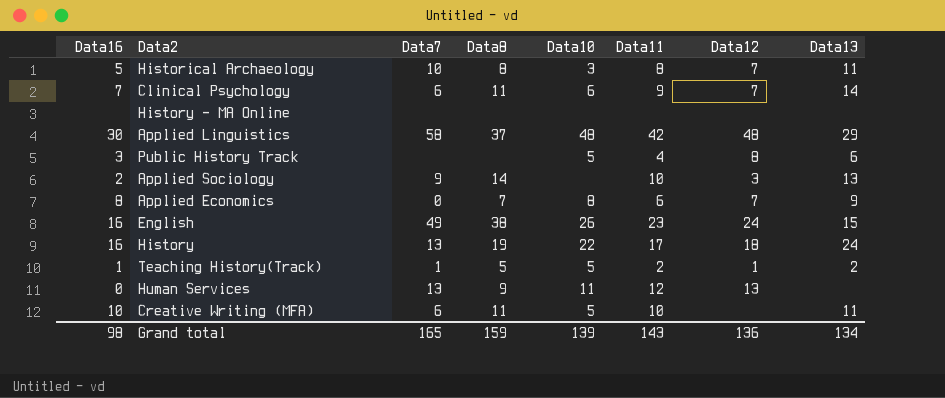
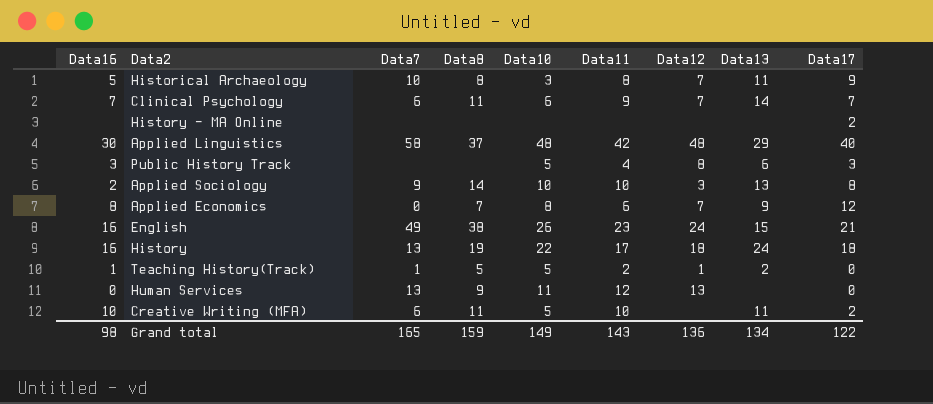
column Data17 | position: none -> 9
Applied Sociology | Data10: none -> 10
Grand total | Data10: 139 -> 149

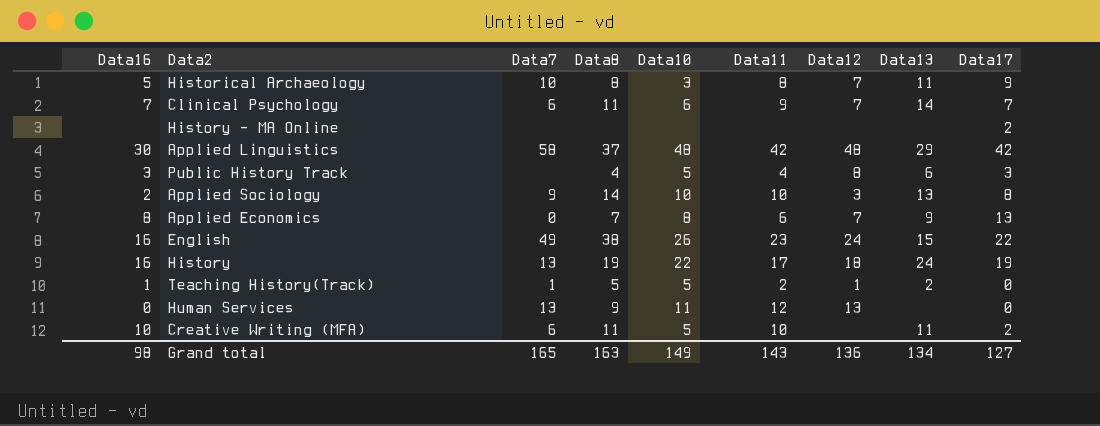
Applied Linguistics | Data17: 40 -> 42
Public History Track | Data8: none -> 4
Applied Economics | Data17: 12 -> 13
English | Data17: 21 -> 22
History | Data17: 18 -> 19
Grand total | Data8: 159 -> 163
Grand total | Data17: 122 -> 127

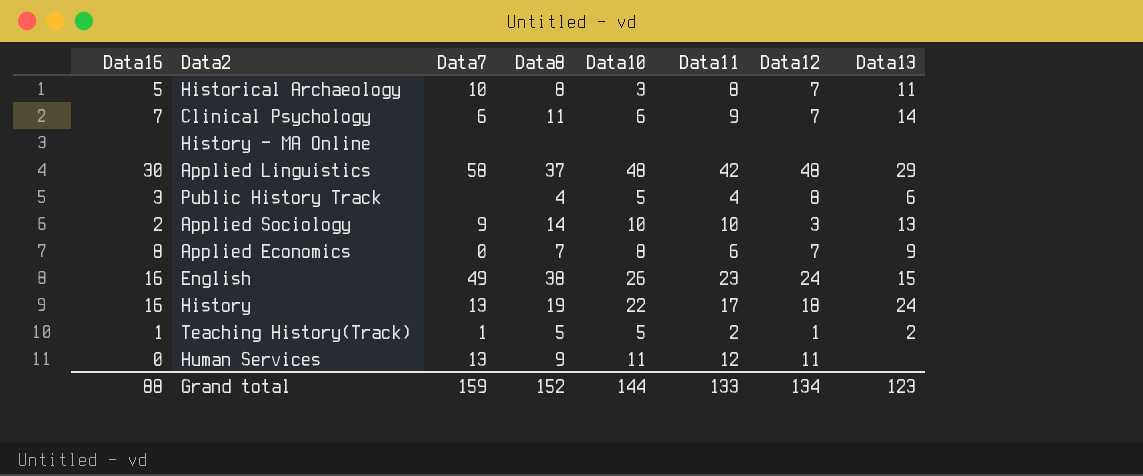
column Data17 | position: 9 -> none
row Creative Writing (MFA): 10 | 6 | 11 | 5 | 10 | none | 11 | 2 -> none
Human Services | Data12: 13 -> 11
Grand total | Data16: 98 -> 88
Grand total | Data7: 165 -> 159
Grand total | Data8: 163 -> 152
Grand total | Data10: 149 -> 144
Grand total | Data11: 143 -> 133
Grand total | Data12: 136 -> 134
Grand total | Data13: 134 -> 123

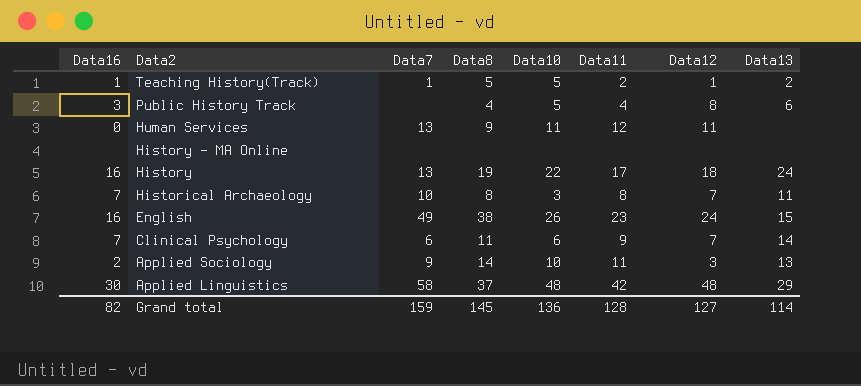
row order: none -> Data2 descending
row Applied Economics: 8 | 0 | 7 | 8 | 6 | 7 | 9 -> none
Historical Archaeology | Data16: 5 -> 7
Applied Sociology | Data11: 10 -> 11
Grand total | Data16: 88 -> 82
Grand total | Data8: 152 -> 145
Grand total | Data10: 144 -> 136
Grand total | Data11: 133 -> 128
Grand total | Data12: 134 -> 127
Grand total | Data13: 123 -> 114

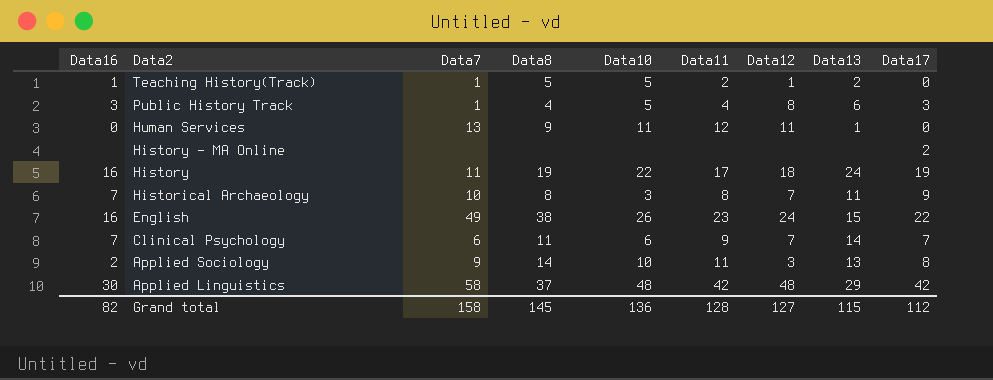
column Data17 | position: none -> 9
Public History Track | Data7: none -> 1
Human Services | Data13: none -> 1
History | Data7: 13 -> 11
Grand total | Data7: 159 -> 158
Grand total | Data13: 114 -> 115

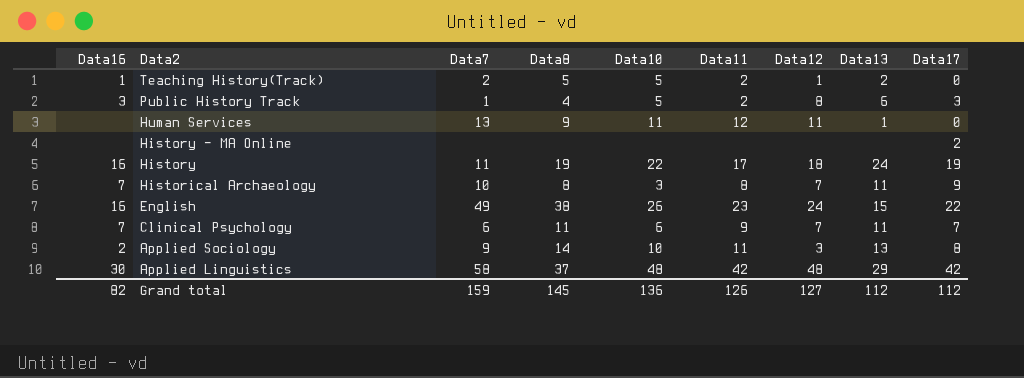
Teaching History(Track) | Data7: 1 -> 2
Public History Track | Data11: 4 -> 2
Human Services | Data16: 0 -> none
Clinical Psychology | Data13: 14 -> 11
Grand total | Data7: 158 -> 159
Grand total | Data11: 128 -> 126
Grand total | Data13: 115 -> 112

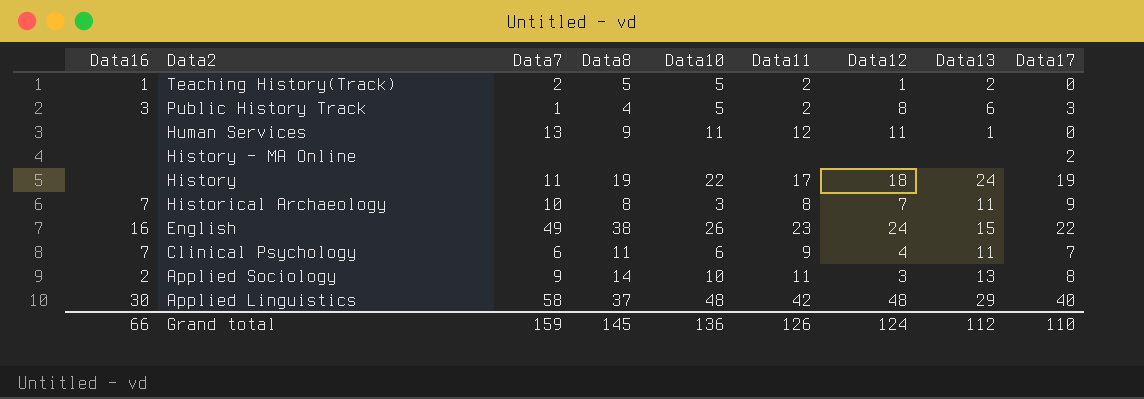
History | Data16: 16 -> none
Clinical Psychology | Data12: 7 -> 4
Applied Linguistics | Data17: 42 -> 40
Grand total | Data16: 82 -> 66
Grand total | Data12: 127 -> 124
Grand total | Data17: 112 -> 110

